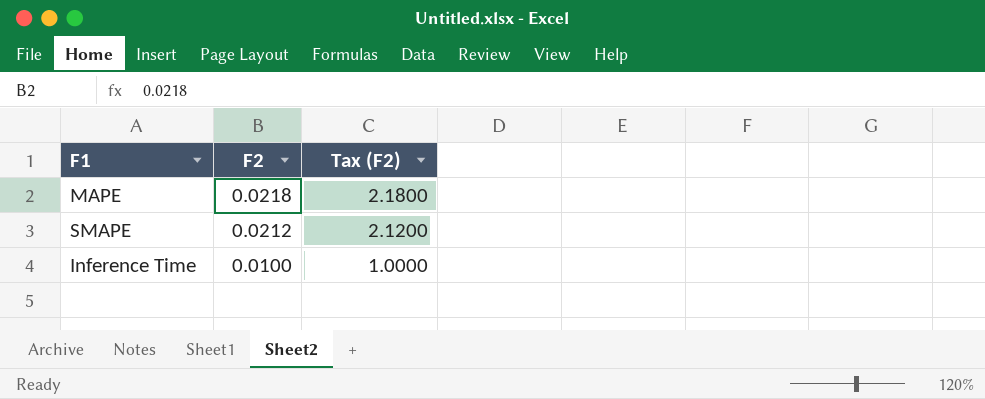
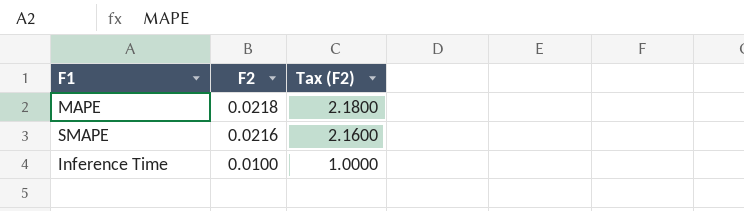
SMAPE | F2: 0.0212 -> 0.0216
SMAPE | Tax (F2): 2.1200 -> 2.1600

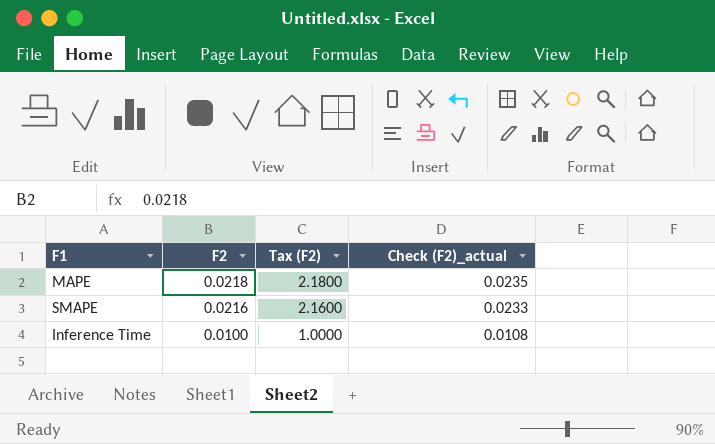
column Check (F2)_actual | formula: none -> [F2] * 1.08

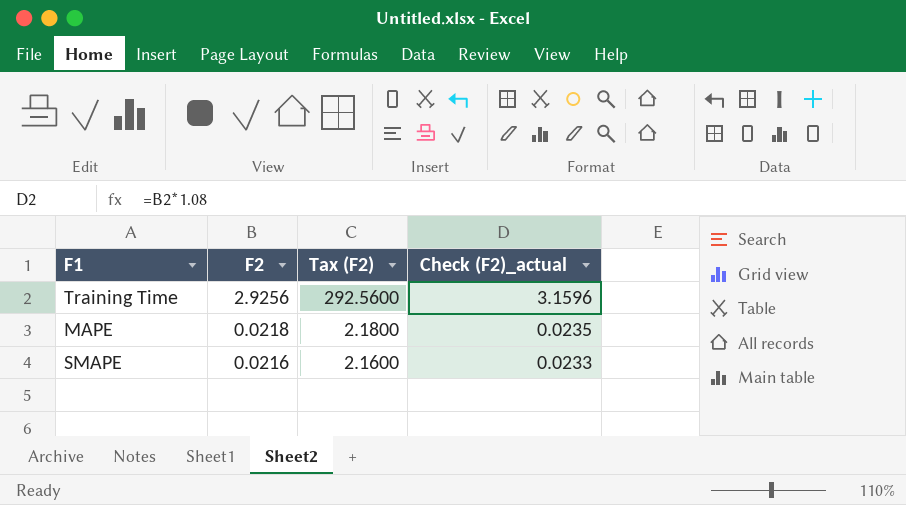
row Inference Time: 0.0100 | 1.0000 | 0.0108 -> none
row Training Time: none -> 2.9256 | 292.5600 | 3.1596

